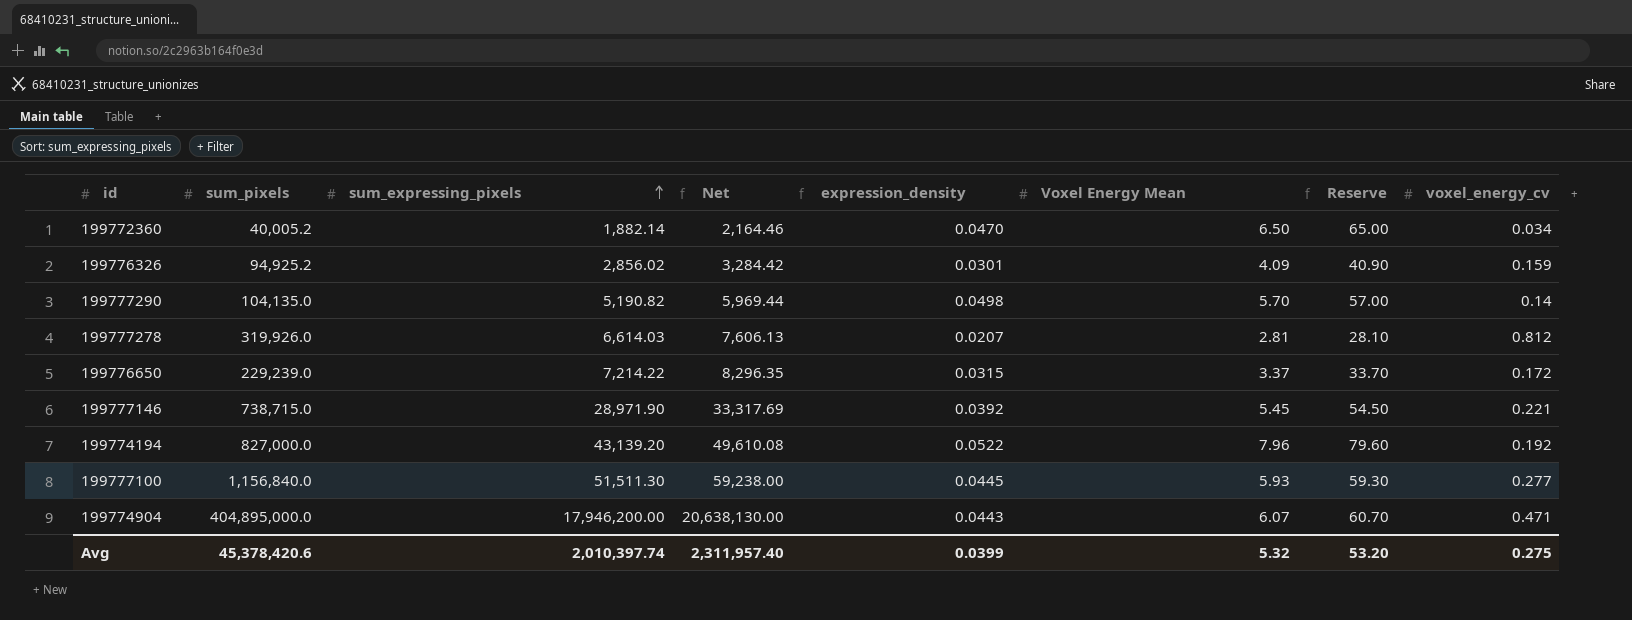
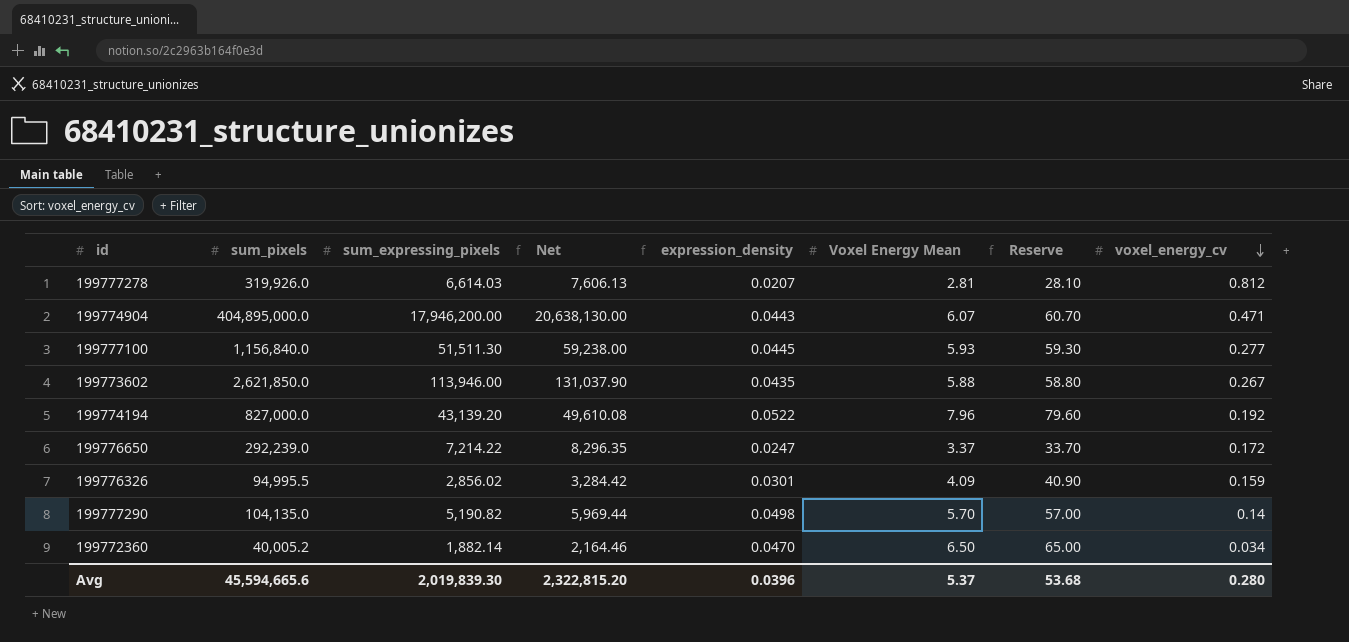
row order: sum_expressing_pixels ascending -> voxel_energy_cv descending
row 199777146: 738,715.0 | 28,971.90 | 33,317.69 | 0.0392 | 5.45 | 54.50 | 0.221 -> none
row 199773602: none -> 2,621,850.0 | 113,946.00 | 131,037.90 | 0.0435 | 5.88 | 58.80 | 0.267
199776650 | sum_pixels: 229,239.0 -> 292,239.0
199776650 | expression_density: 0.0315 -> 0.0247
199776326 | sum_pixels: 94,925.2 -> 94,995.5
Avg | sum_pixels: 45,378,420.6 -> 45,594,665.6
Avg | sum_expressing_pixels: 2,010,397.74 -> 2,019,839.30
Avg | Net: 2,311,957.40 -> 2,322,815.20
Avg | expression_density: 0.0399 -> 0.0396
Avg | Voxel Energy Mean: 5.32 -> 5.37
Avg | Reserve: 53.20 -> 53.68
Avg | voxel_energy_cv: 0.275 -> 0.280

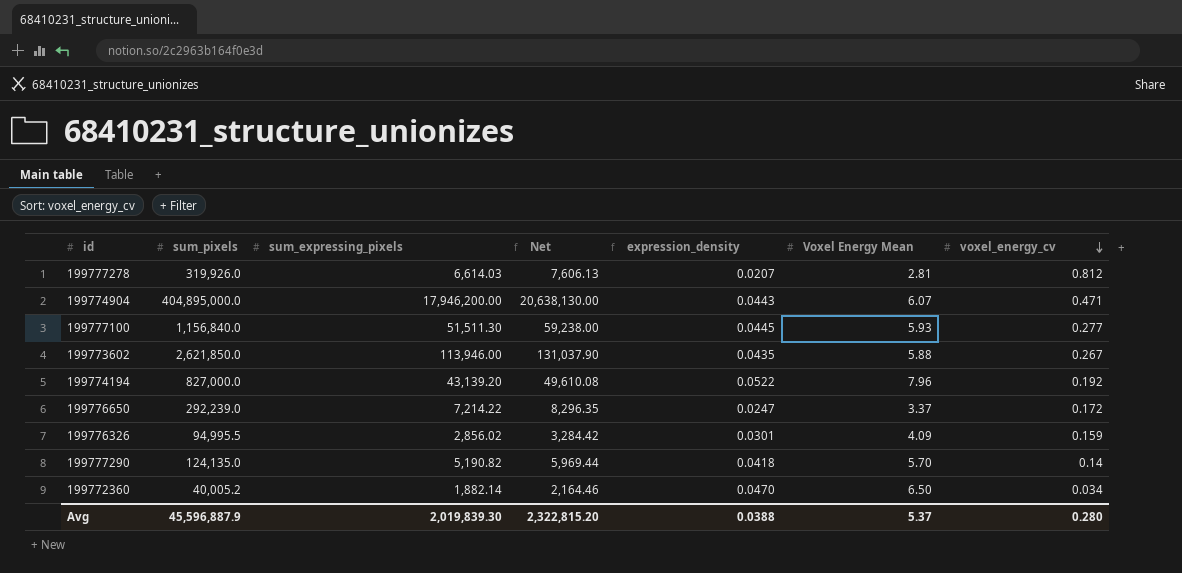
column Reserve | formula: [Voxel Energy Mean] * 10 -> none
199777290 | sum_pixels: 104,135.0 -> 124,135.0
199777290 | expression_density: 0.0498 -> 0.0418
Avg | sum_pixels: 45,594,665.6 -> 45,596,887.9
Avg | expression_density: 0.0396 -> 0.0388

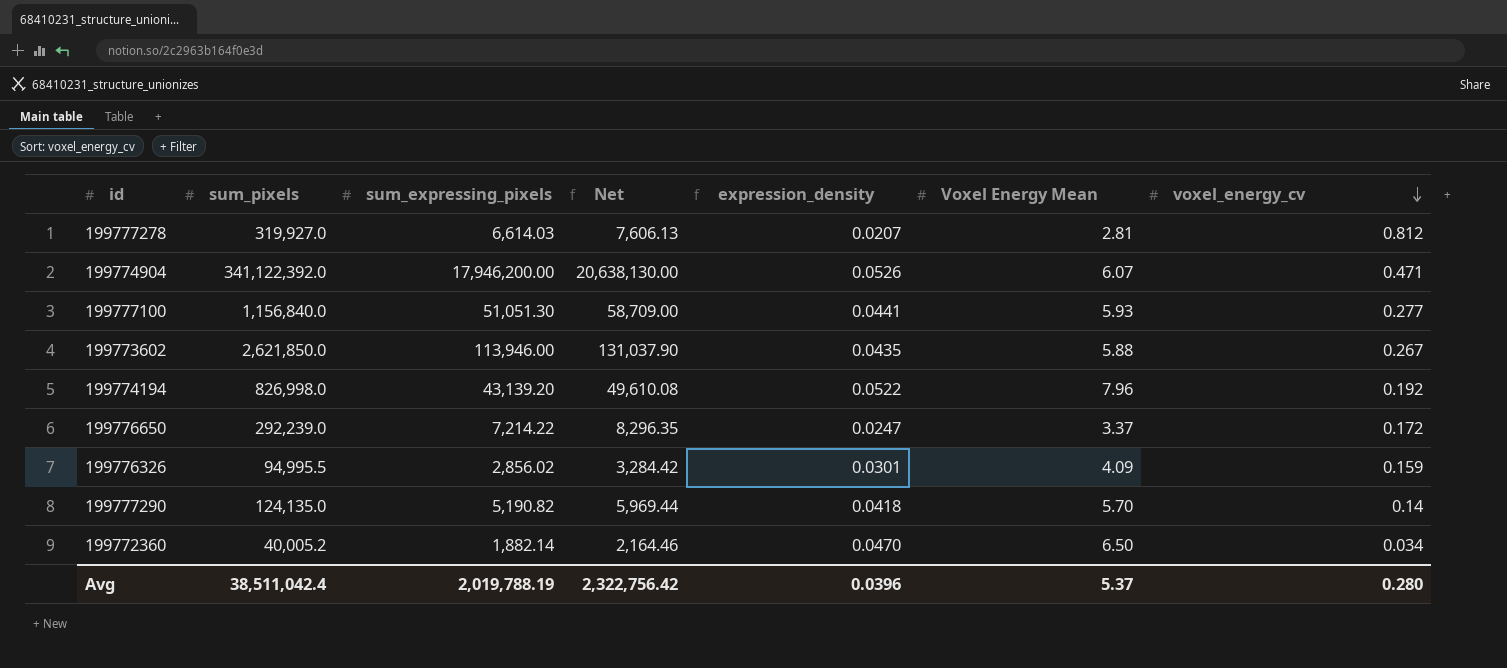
199777278 | sum_pixels: 319,926.0 -> 319,927.0
199774904 | sum_pixels: 404,895,000.0 -> 341,122,392.0
199774904 | expression_density: 0.0443 -> 0.0526
199777100 | sum_expressing_pixels: 51,511.30 -> 51,051.30
199777100 | Net: 59,238.00 -> 58,709.00
199777100 | expression_density: 0.0445 -> 0.0441
199774194 | sum_pixels: 827,000.0 -> 826,998.0
Avg | sum_pixels: 45,596,887.9 -> 38,511,042.4
Avg | sum_expressing_pixels: 2,019,839.30 -> 2,019,788.19
Avg | Net: 2,322,815.20 -> 2,322,756.42
Avg | expression_density: 0.0388 -> 0.0396

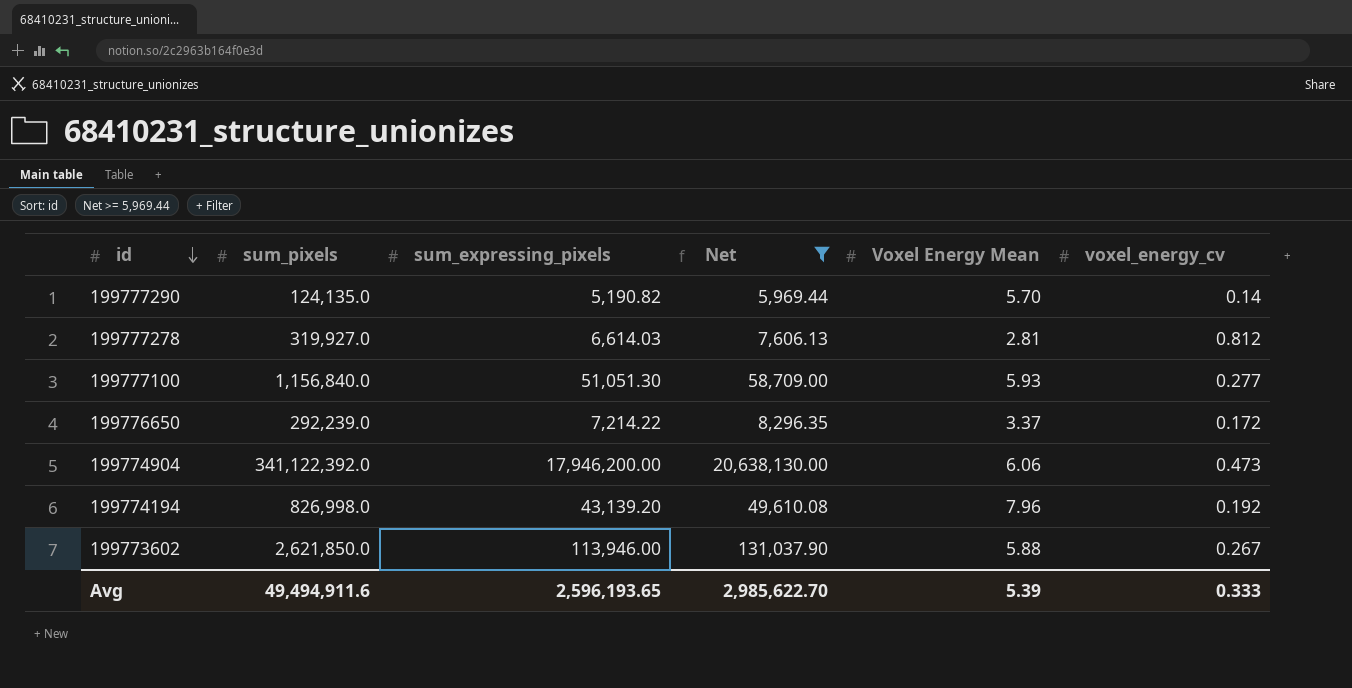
filter: none -> Net >= 5,969.44
row order: voxel_energy_cv descending -> id descending
column expression_density | formula: [sum_expressing_pixels] / [sum_pixels] -> none
199774904 | Voxel Energy Mean: 6.07 -> 6.06
199774904 | voxel_energy_cv: 0.471 -> 0.473
Avg | sum_pixels: 38,511,042.4 -> 49,494,911.6
Avg | sum_expressing_pixels: 2,019,788.19 -> 2,596,193.65
Avg | Net: 2,322,756.42 -> 2,985,622.70
Avg | Voxel Energy Mean: 5.37 -> 5.39
Avg | voxel_energy_cv: 0.280 -> 0.333

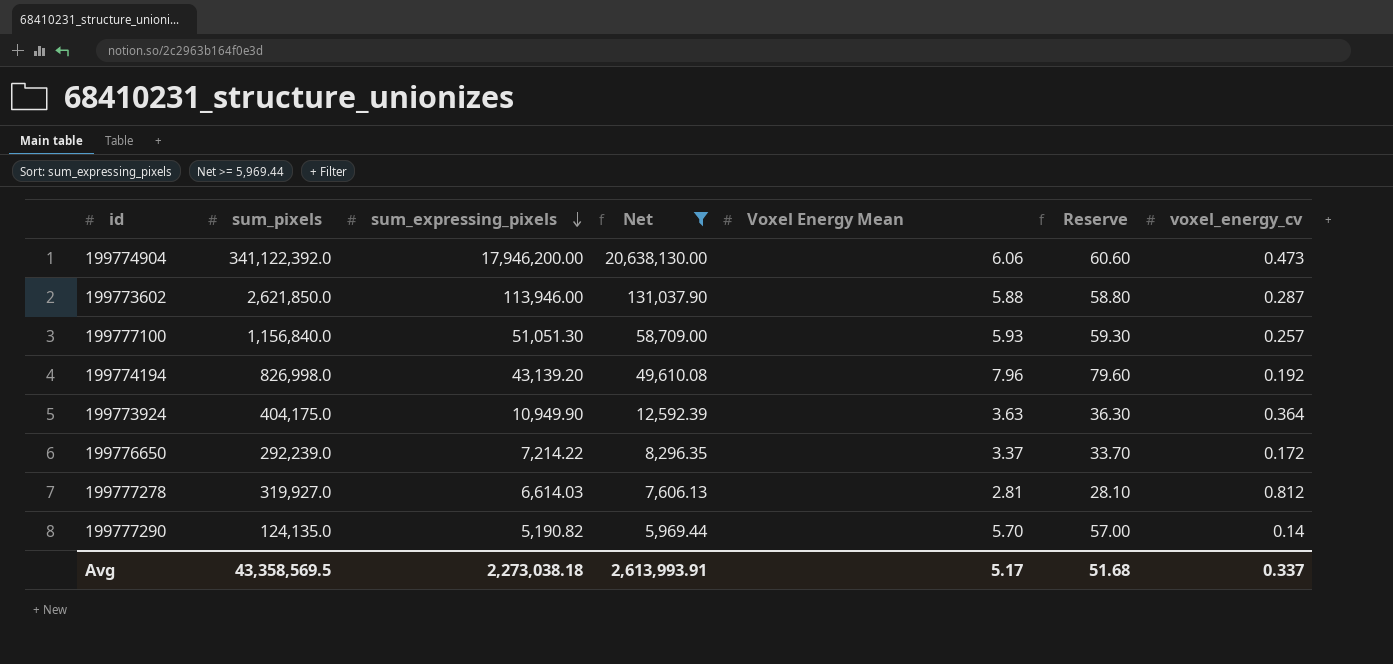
row order: id descending -> sum_expressing_pixels descending
column Reserve | formula: none -> [Voxel Energy Mean] * 10
199773602 | voxel_energy_cv: 0.267 -> 0.287
199777100 | voxel_energy_cv: 0.277 -> 0.257
row 199773924: none -> 404,175.0 | 10,949.90 | 12,592.39 | 3.63 | 36.30 | 0.364
Avg | sum_pixels: 49,494,911.6 -> 43,358,569.5
Avg | sum_expressing_pixels: 2,596,193.65 -> 2,273,038.18
Avg | Net: 2,985,622.70 -> 2,613,993.91
Avg | Voxel Energy Mean: 5.39 -> 5.17
Avg | voxel_energy_cv: 0.333 -> 0.337

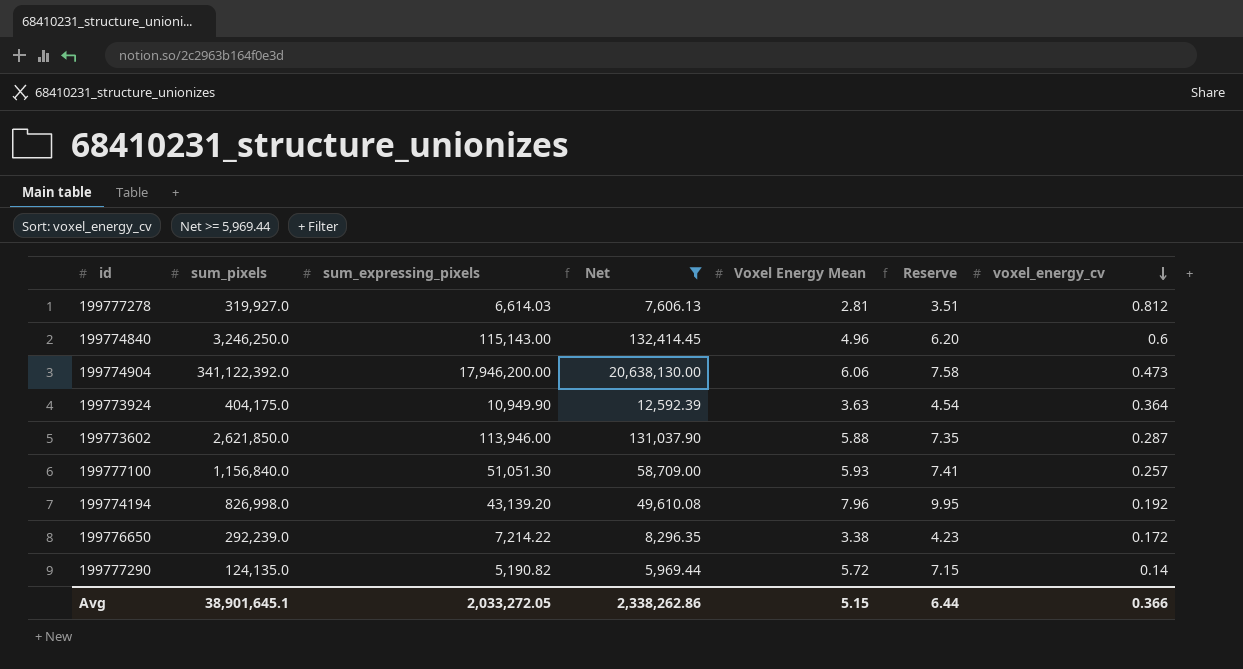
row order: sum_expressing_pixels descending -> voxel_energy_cv descending
column Reserve | formula: [Voxel Energy Mean] * 10 -> [Voxel Energy Mean] * 1.25
row 199774840: none -> 3,246,250.0 | 115,143.00 | 132,414.45 | 4.96 | 6.20 | 0.6
199776650 | Voxel Energy Mean: 3.37 -> 3.38
199777290 | Voxel Energy Mean: 5.70 -> 5.72
Avg | sum_pixels: 43,358,569.5 -> 38,901,645.1
Avg | sum_expressing_pixels: 2,273,038.18 -> 2,033,272.05
Avg | Net: 2,613,993.91 -> 2,338,262.86
Avg | Voxel Energy Mean: 5.17 -> 5.15
Avg | Reserve: 51.68 -> 6.44
Avg | voxel_energy_cv: 0.337 -> 0.366

